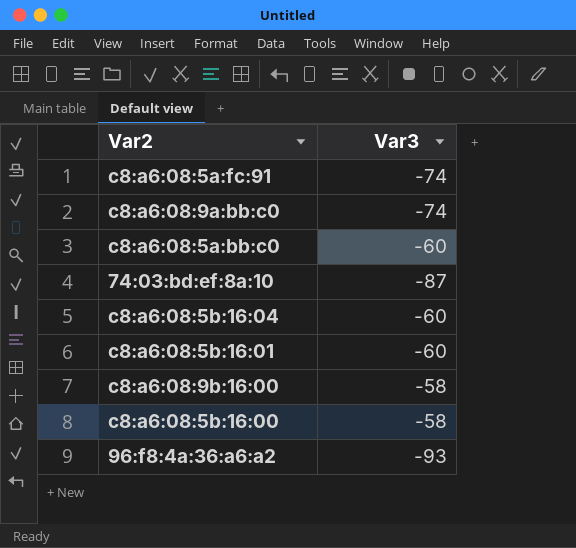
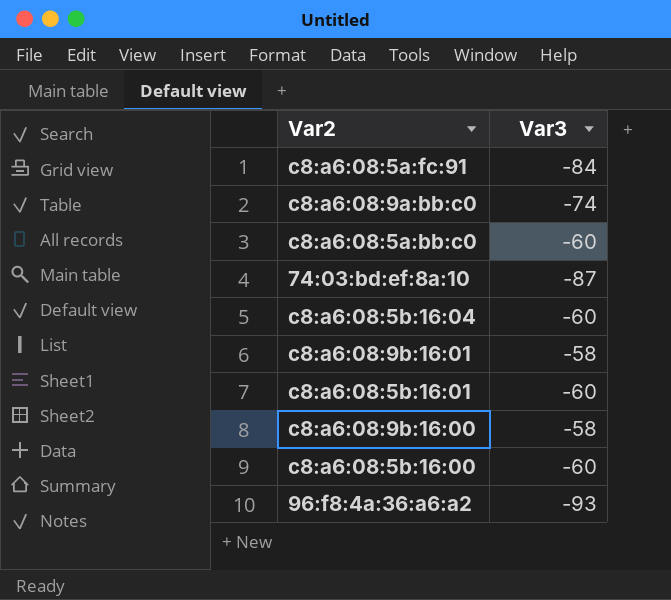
c8:a6:08:5a:fc:91 | Var3: -74 -> -84
row c8:a6:08:9b:16:01: none -> -58
c8:a6:08:5b:16:00 | Var3: -58 -> -60

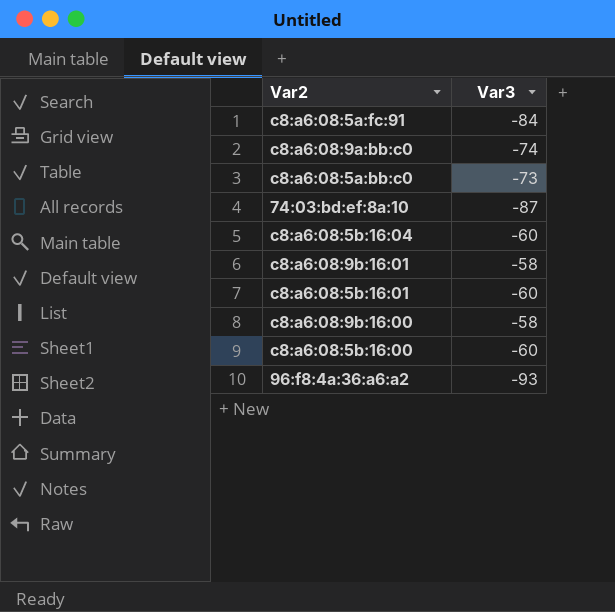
c8:a6:08:5a:bb:c0 | Var3: -60 -> -73

